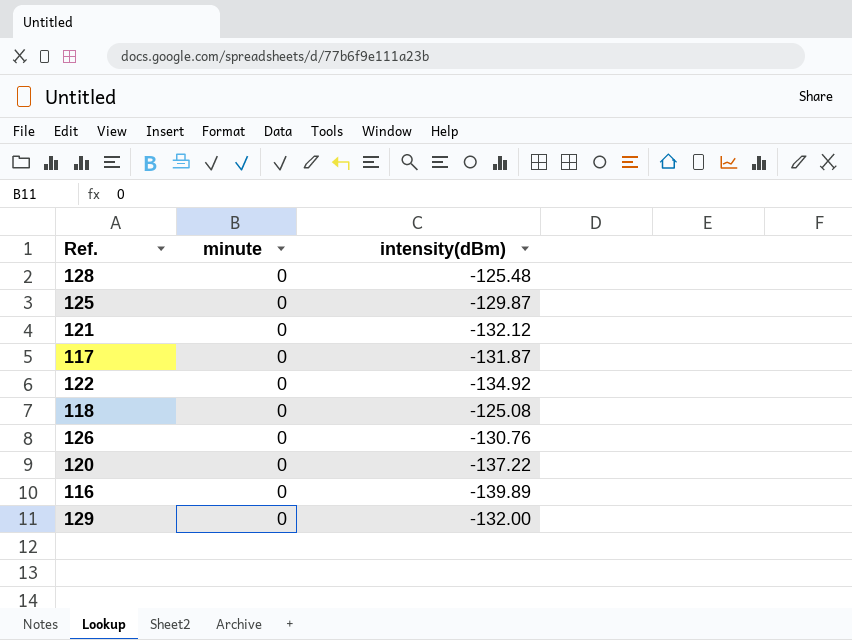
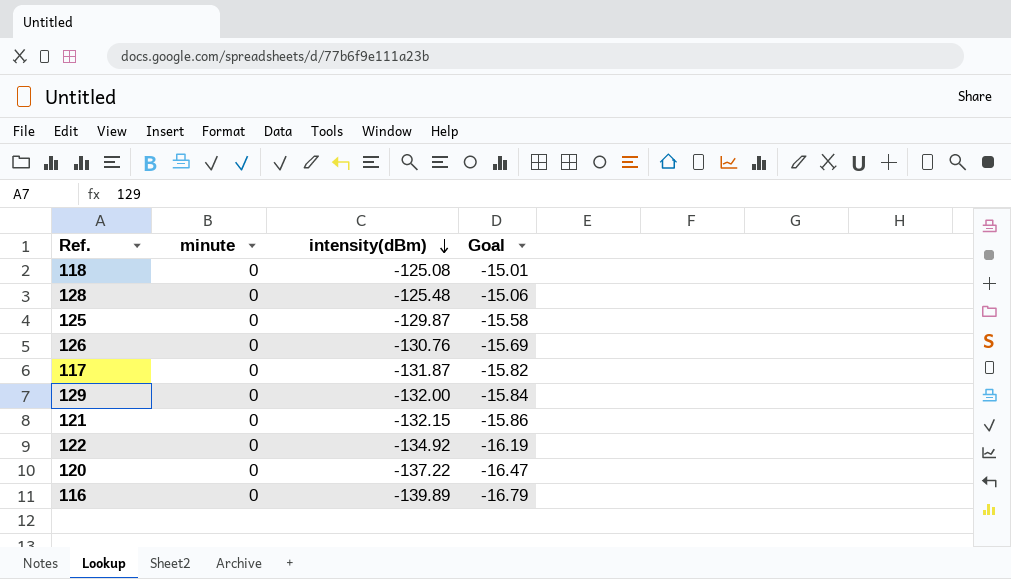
row order: none -> intensity(dBm) descending
column Goal | formula: none -> [intensity(dBm)] * 0.12
121 | intensity(dBm): -132.12 -> -132.15

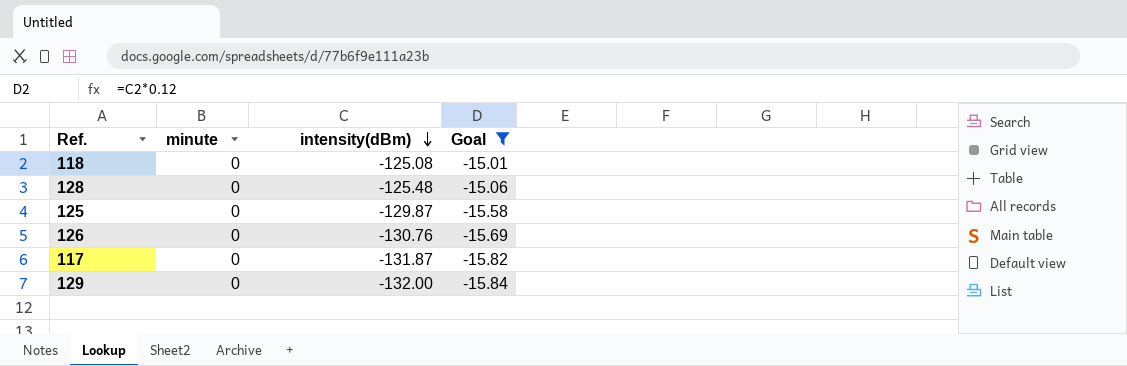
filter: none -> Goal >= -15.84

